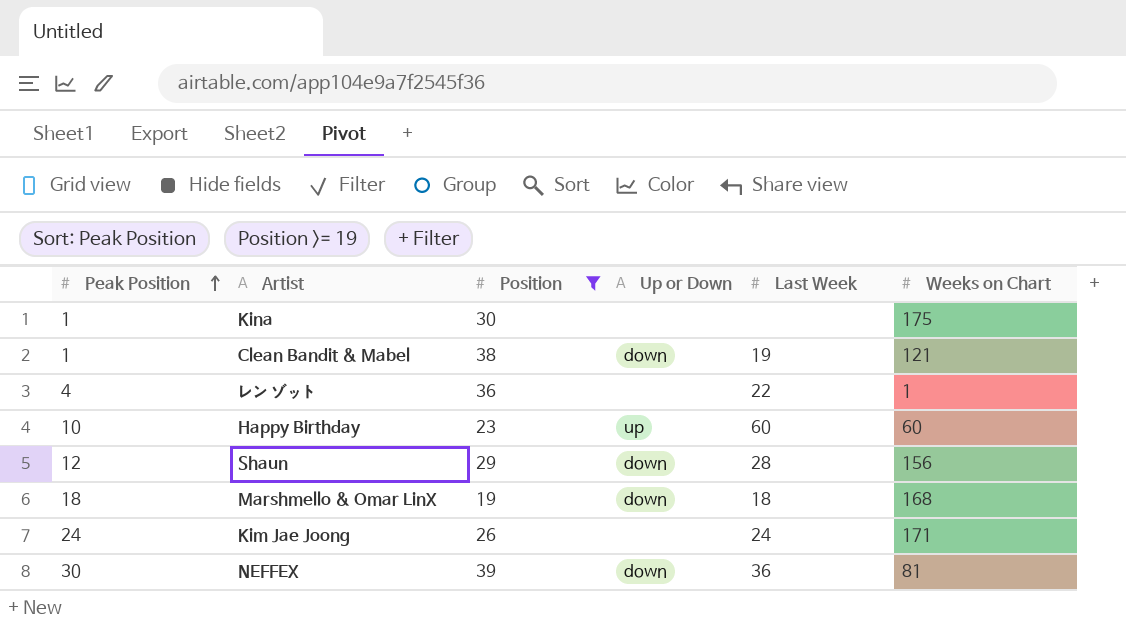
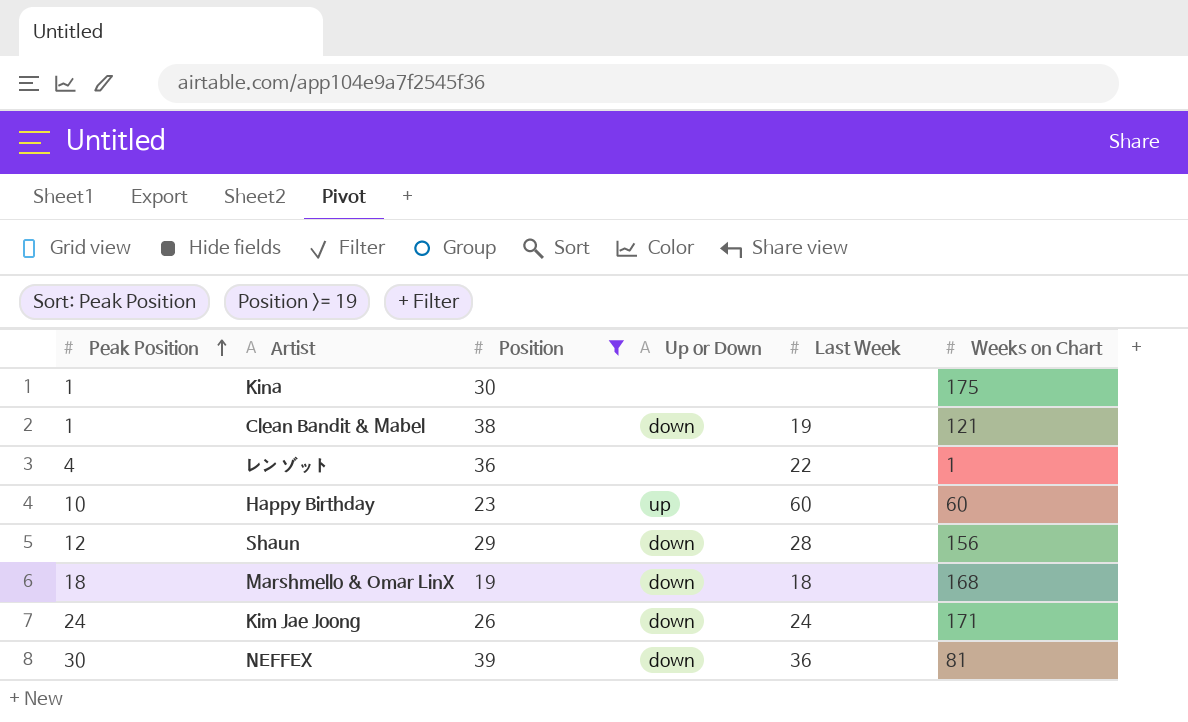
Kim Jae Joong | Up or Down: none -> down

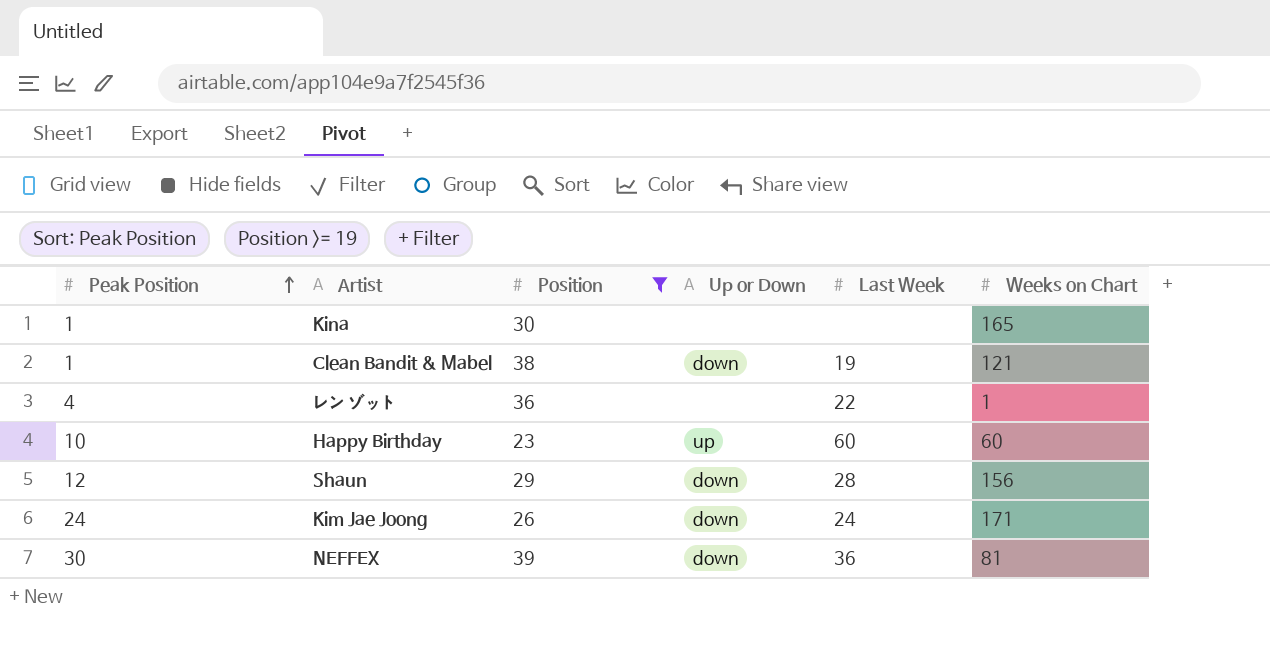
row Marshmello & Omar LinX: 18 | 19 | down | 18 | 168 -> none
Kina | Weeks on Chart: 175 -> 165

